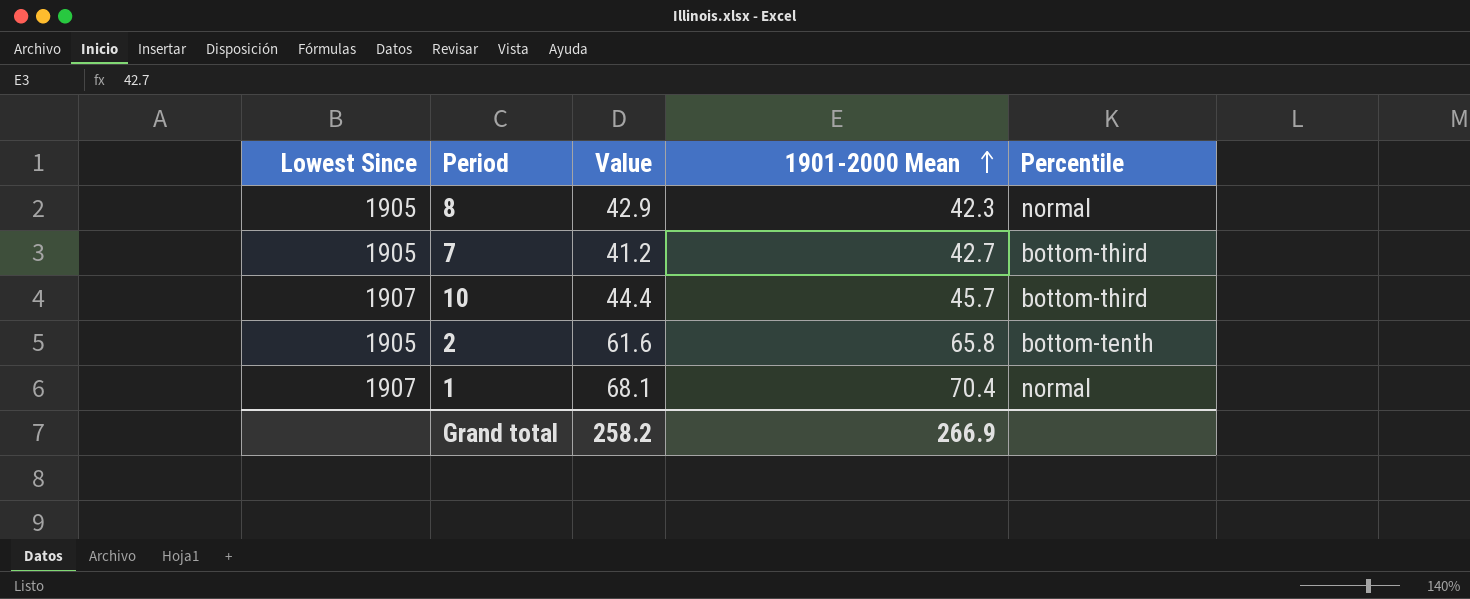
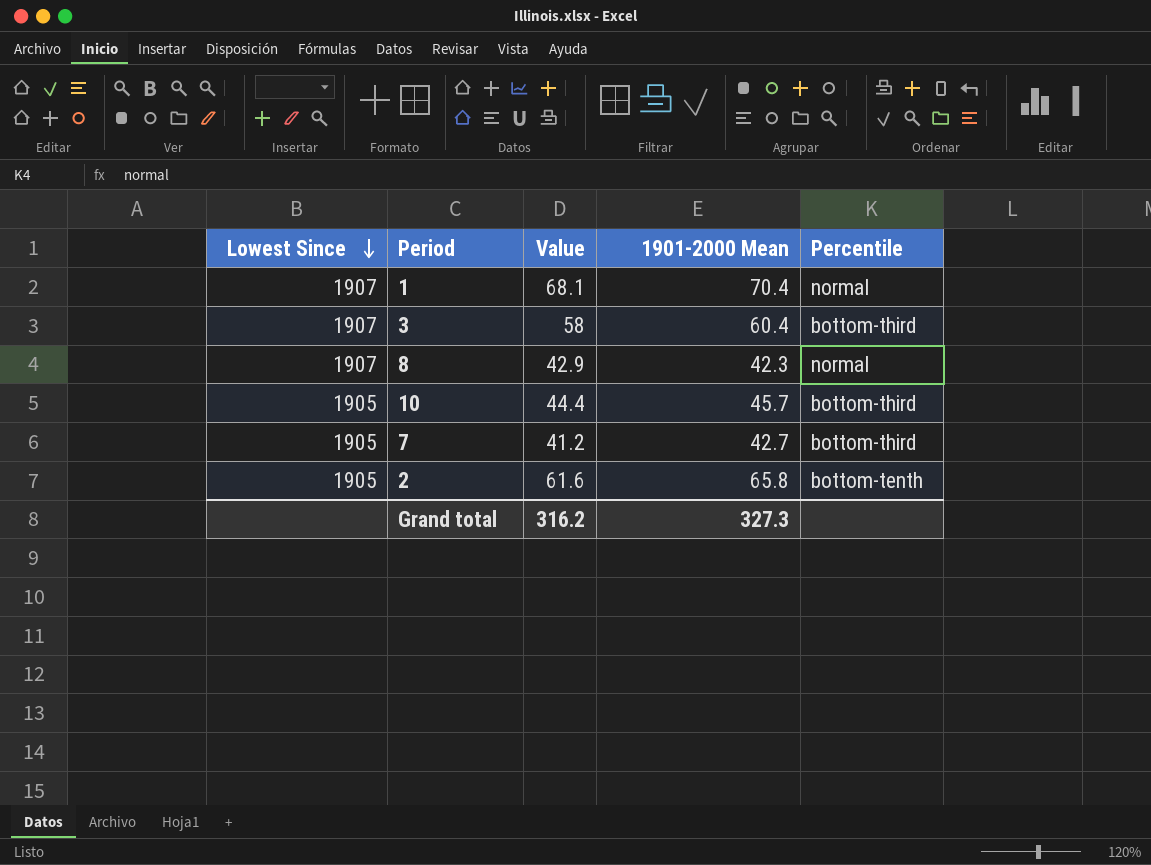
row order: 1901-2000 Mean ascending -> Lowest Since descending
row 3: none -> 1907 | 58 | 60.4 | bottom-third
8 | Lowest Since: 1905 -> 1907
10 | Lowest Since: 1907 -> 1905
Grand total | Value: 258.2 -> 316.2
Grand total | 1901-2000 Mean: 266.9 -> 327.3

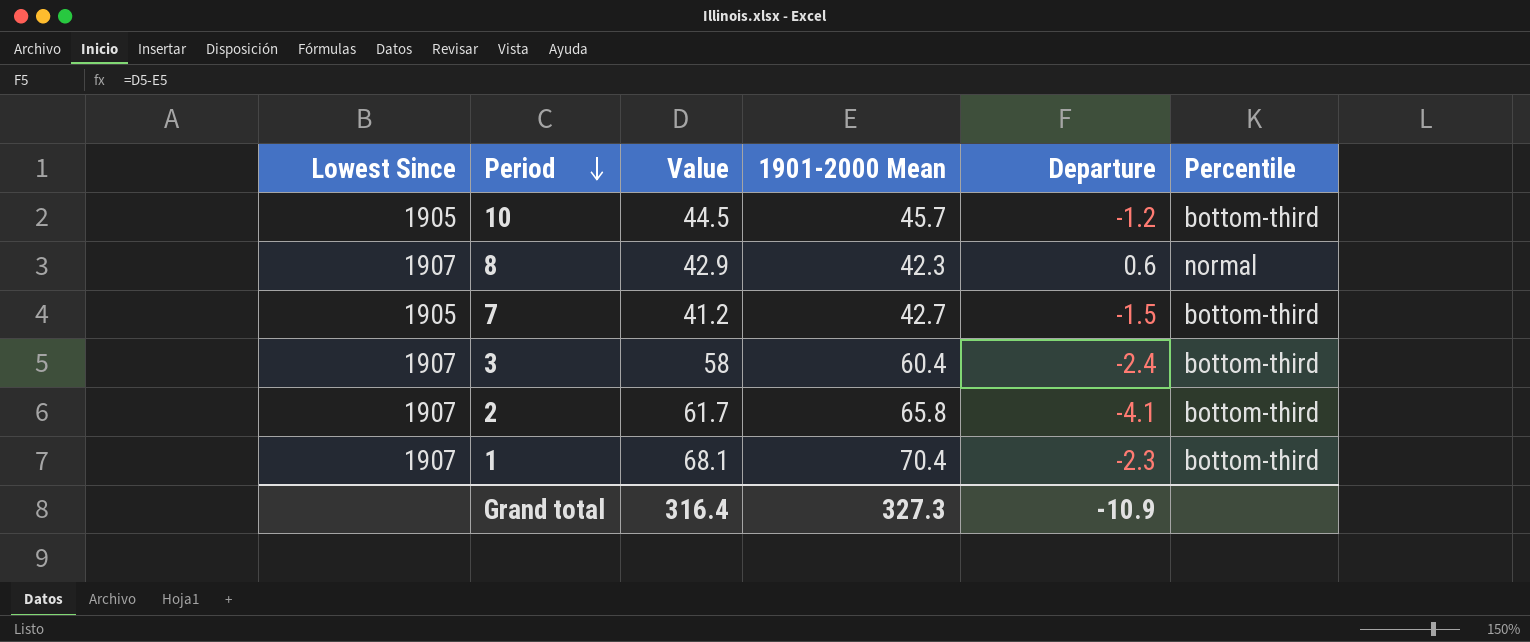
row order: Lowest Since descending -> Period descending
column Departure | formula: none -> [Value] - [1901-2000 Mean]
10 | Value: 44.4 -> 44.5
2 | Lowest Since: 1905 -> 1907
2 | Value: 61.6 -> 61.7
2 | Percentile: bottom-tenth -> bottom-third
1 | Percentile: normal -> bottom-third
Grand total | Value: 316.2 -> 316.4

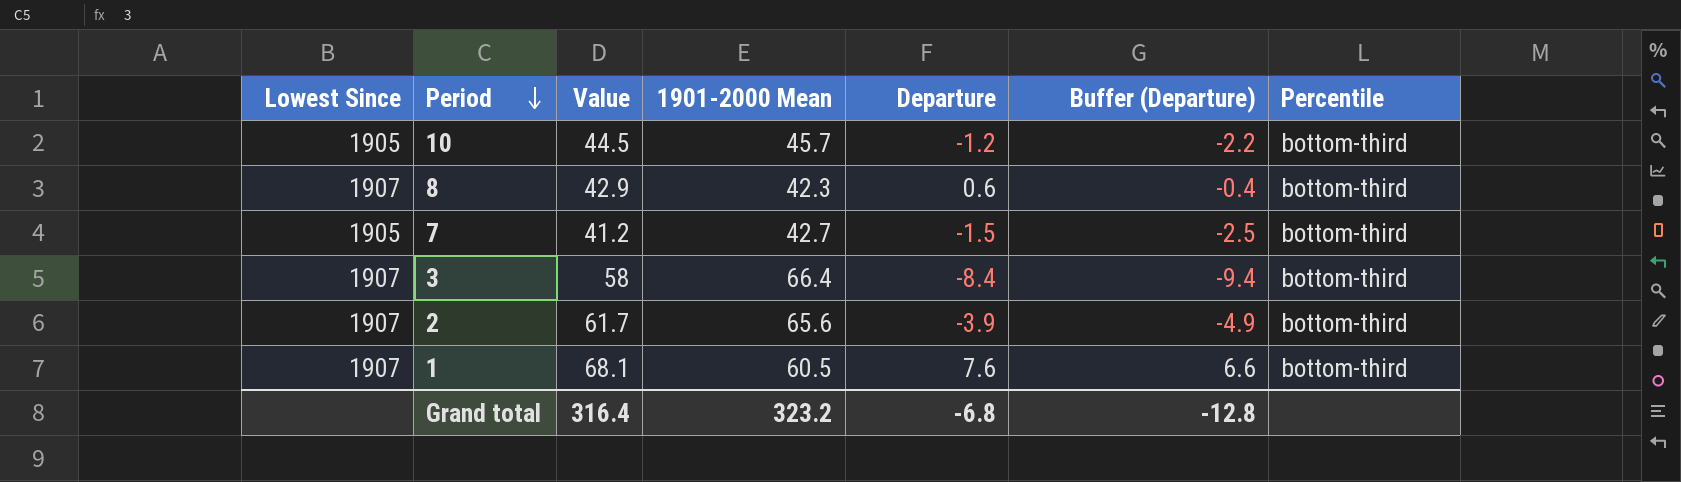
column Buffer (Departure) | formula: none -> [Departure] - 1
8 | Percentile: normal -> bottom-third
3 | 1901-2000 Mean: 60.4 -> 66.4
3 | Departure: -2.4 -> -8.4
2 | 1901-2000 Mean: 65.8 -> 65.6
2 | Departure: -4.1 -> -3.9
1 | 1901-2000 Mean: 70.4 -> 60.5
1 | Departure: -2.3 -> 7.6
Grand total | 1901-2000 Mean: 327.3 -> 323.2
Grand total | Departure: -10.9 -> -6.8

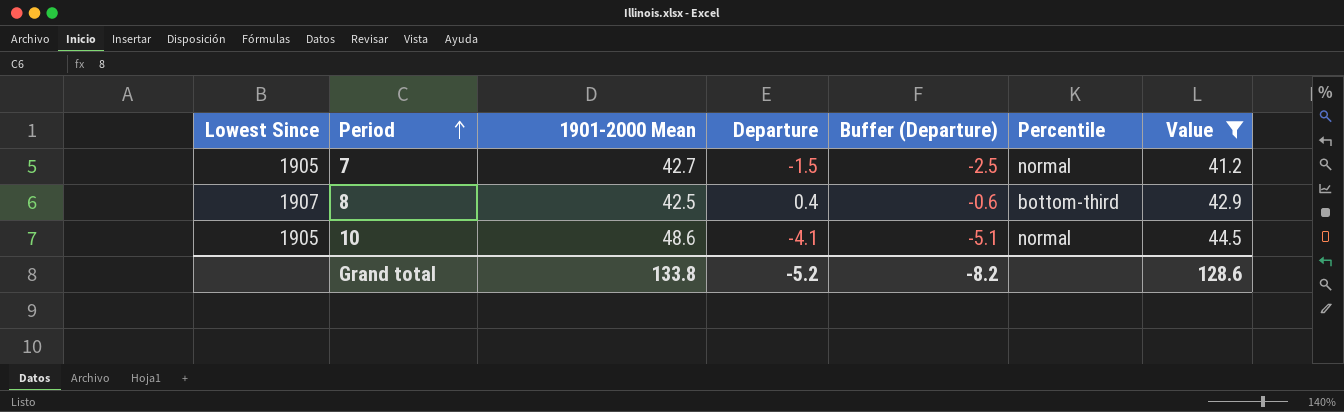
filter: none -> Value <= 44.5
row order: Period descending -> Period ascending
column Value | position: 3 -> 7
7 | Percentile: bottom-third -> normal
8 | 1901-2000 Mean: 42.3 -> 42.5
8 | Departure: 0.6 -> 0.4
8 | Buffer (Departure): -0.4 -> -0.6
10 | 1901-2000 Mean: 45.7 -> 48.6
10 | Departure: -1.2 -> -4.1
10 | Buffer (Departure): -2.2 -> -5.1
10 | Percentile: bottom-third -> normal
Grand total | 1901-2000 Mean: 323.2 -> 133.8
Grand total | Departure: -6.8 -> -5.2
Grand total | Buffer (Departure): -12.8 -> -8.2
Grand total | Value: 316.4 -> 128.6

